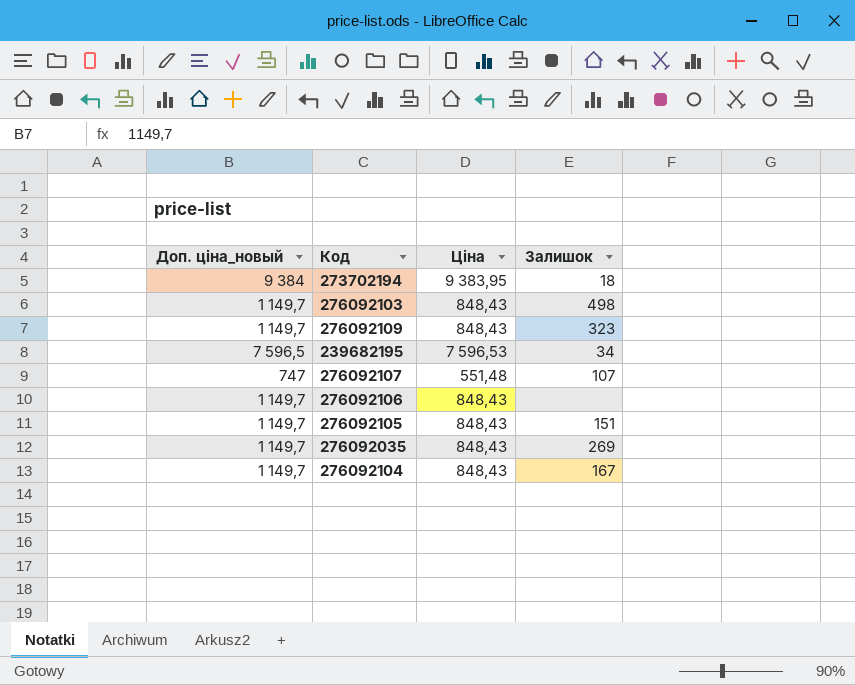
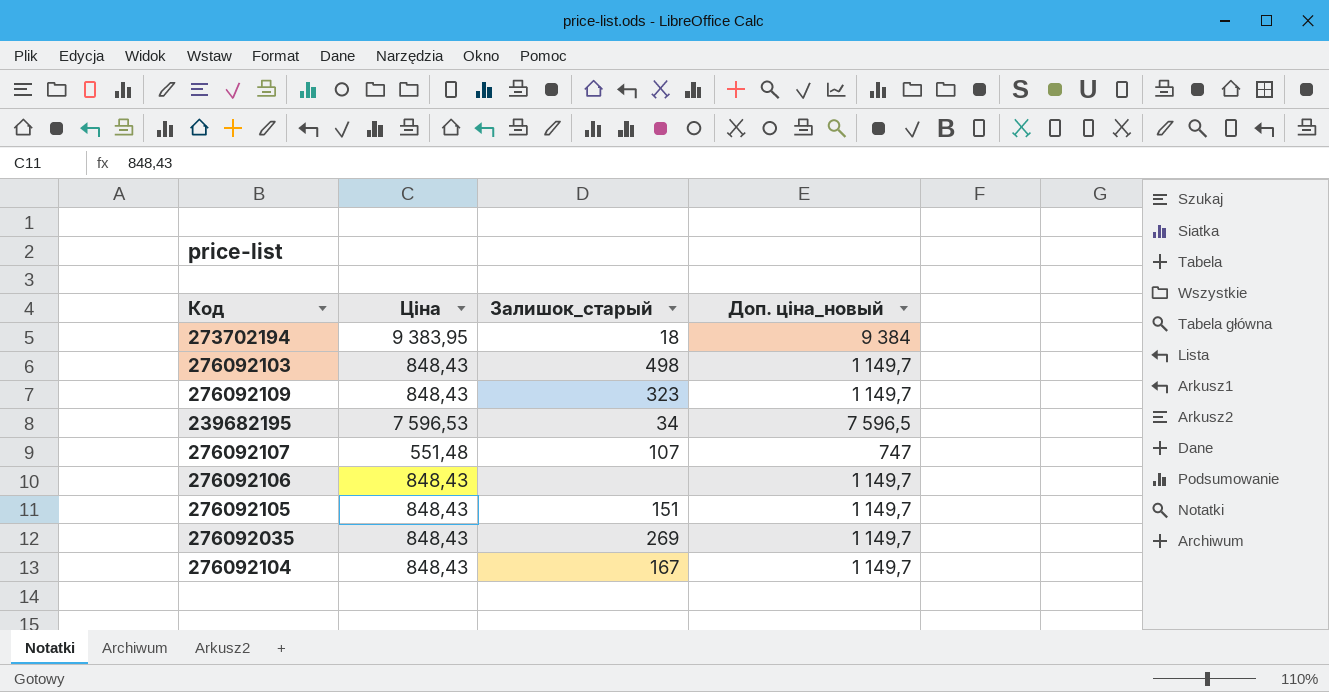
column name: Залишок -> Залишок_старый
column Доп. ціна_новый | position: 1 -> 4

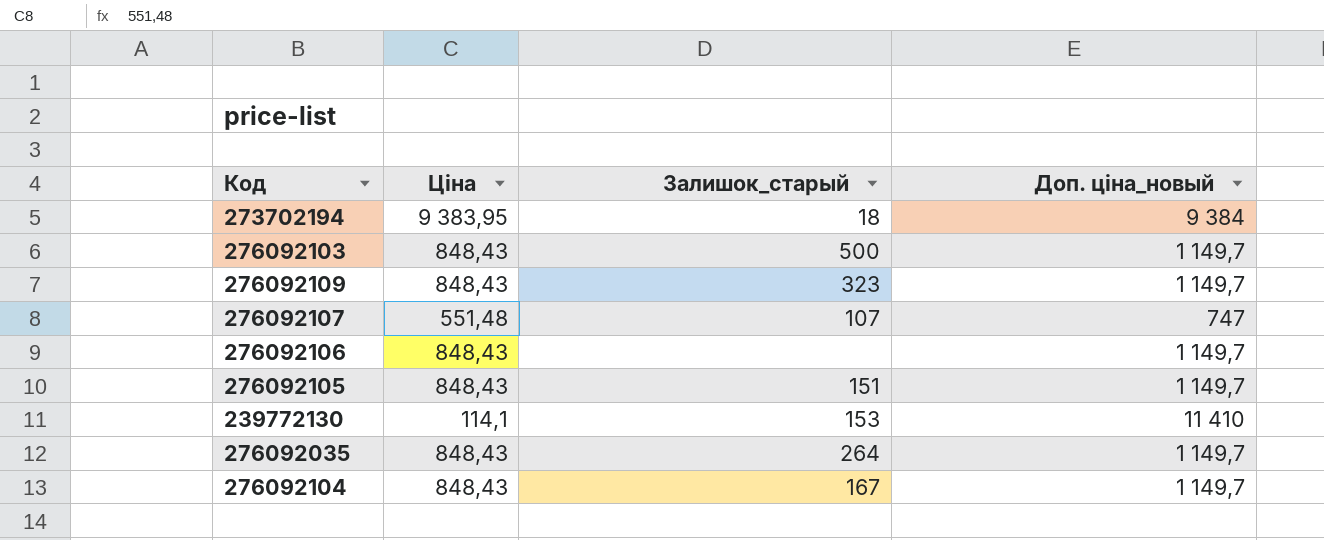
row 239682195: 7 596,53 | 34 | 7 596,5 -> none
276092103 | Залишок_старый: 498 -> 500
row 239772130: none -> 114,1 | 153 | 11 410
276092035 | Залишок_старый: 269 -> 264

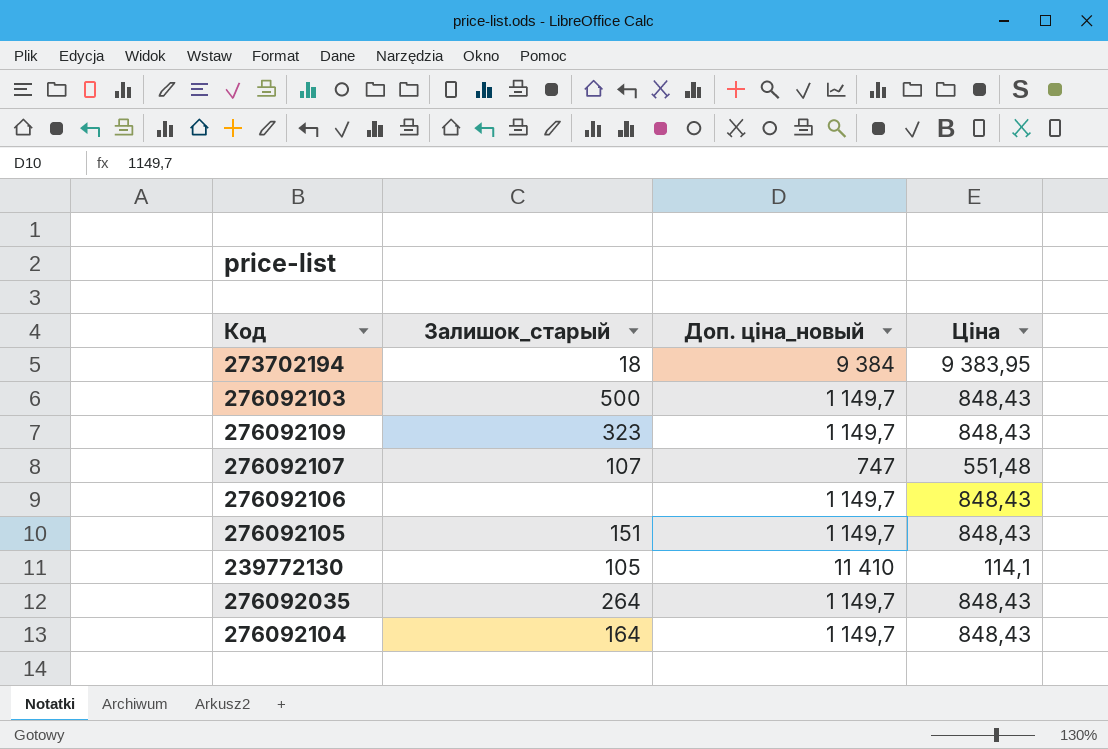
column Ціна | position: 2 -> 4
239772130 | Залишок_старый: 153 -> 105
276092104 | Залишок_старый: 167 -> 164

